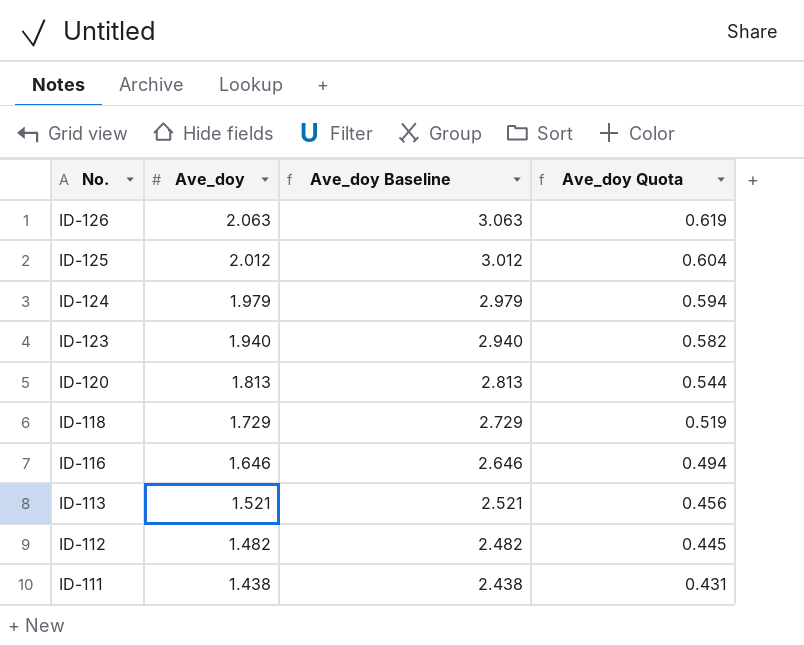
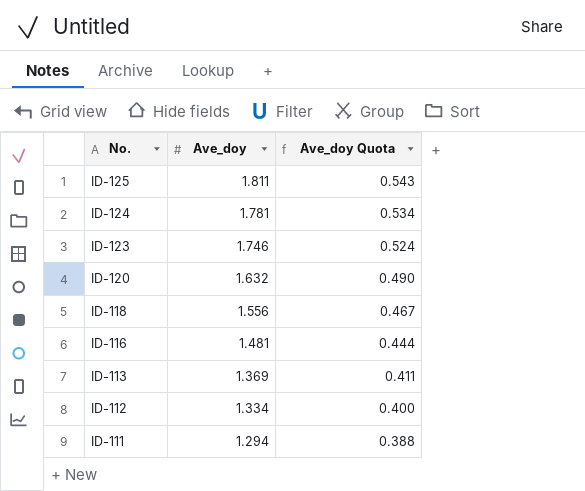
column Ave_doy Baseline | formula: [Ave_doy] + 1 -> none
row ID-126: 2.063 | 3.063 | 0.619 -> none
ID-125 | Ave_doy: 2.012 -> 1.811
ID-125 | Ave_doy Quota: 0.604 -> 0.543
ID-124 | Ave_doy: 1.979 -> 1.781
ID-124 | Ave_doy Quota: 0.594 -> 0.534
ID-123 | Ave_doy: 1.940 -> 1.746
ID-123 | Ave_doy Quota: 0.582 -> 0.524
ID-120 | Ave_doy: 1.813 -> 1.632
ID-120 | Ave_doy Quota: 0.544 -> 0.490
ID-118 | Ave_doy: 1.729 -> 1.556
ID-118 | Ave_doy Quota: 0.519 -> 0.467
ID-116 | Ave_doy: 1.646 -> 1.481
ID-116 | Ave_doy Quota: 0.494 -> 0.444
ID-113 | Ave_doy: 1.521 -> 1.369
ID-113 | Ave_doy Quota: 0.456 -> 0.411
ID-112 | Ave_doy: 1.482 -> 1.334
ID-112 | Ave_doy Quota: 0.445 -> 0.400
ID-111 | Ave_doy: 1.438 -> 1.294
ID-111 | Ave_doy Quota: 0.431 -> 0.388

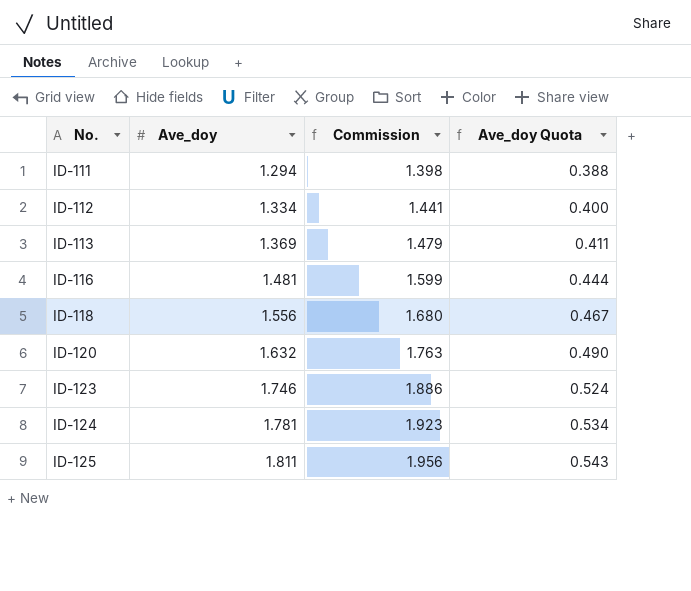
row order: No. descending -> No. ascending
column Commission | formula: none -> [Ave_doy] * 1.08

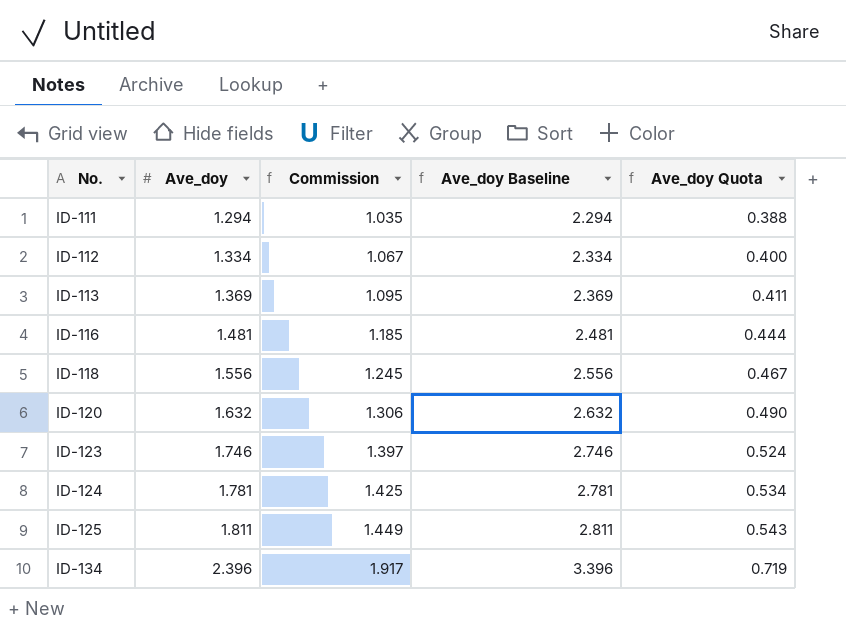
column Commission | formula: [Ave_doy] * 1.08 -> [Ave_doy] * 0.8
column Ave_doy Baseline | formula: none -> [Ave_doy] + 1
row ID-134: none -> 2.396 | 1.917 | 3.396 | 0.719

